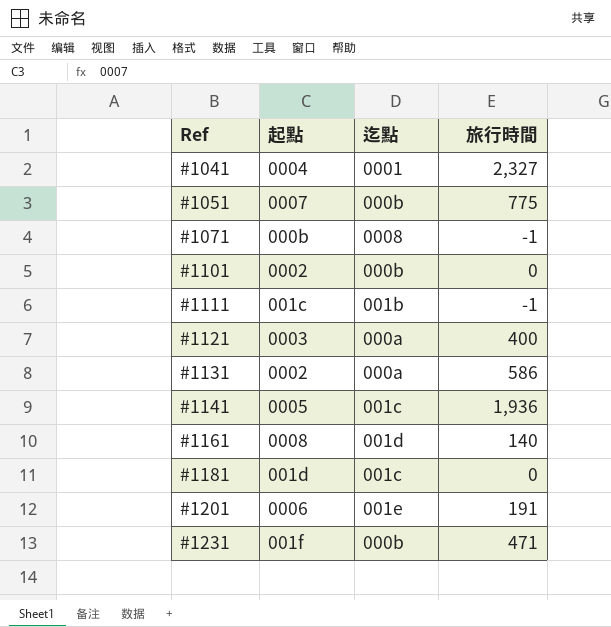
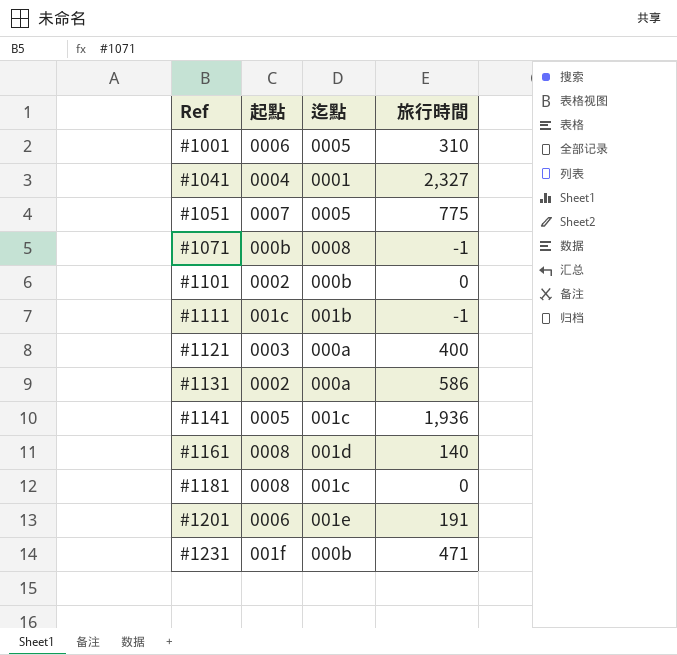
row #1001: none -> 0006 | 0005 | 310
#1051 | 迄點: 000b -> 0005
#1181 | 起點: 001d -> 0008

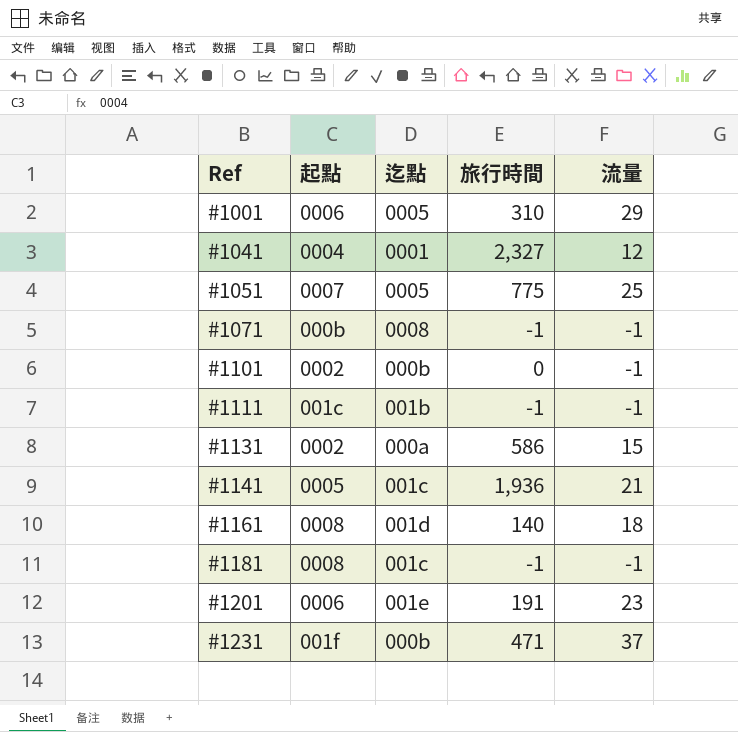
column 流量 | position: none -> 5
row #1121: 0003 | 000a | 400 -> none
#1181 | 旅行時間: 0 -> -1

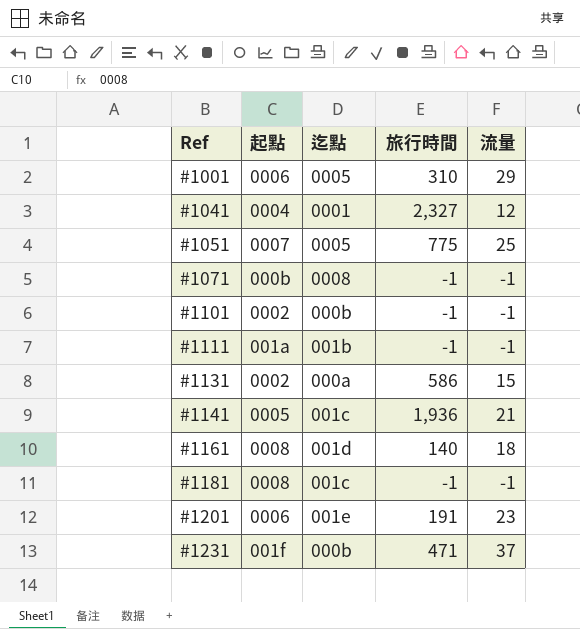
#1101 | 旅行時間: 0 -> -1
#1111 | 起點: 001c -> 001a

